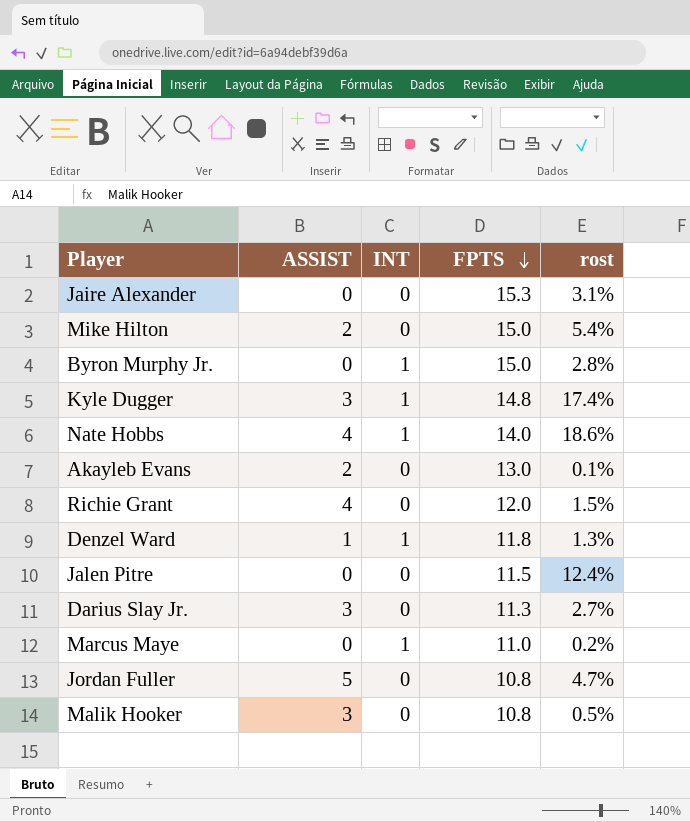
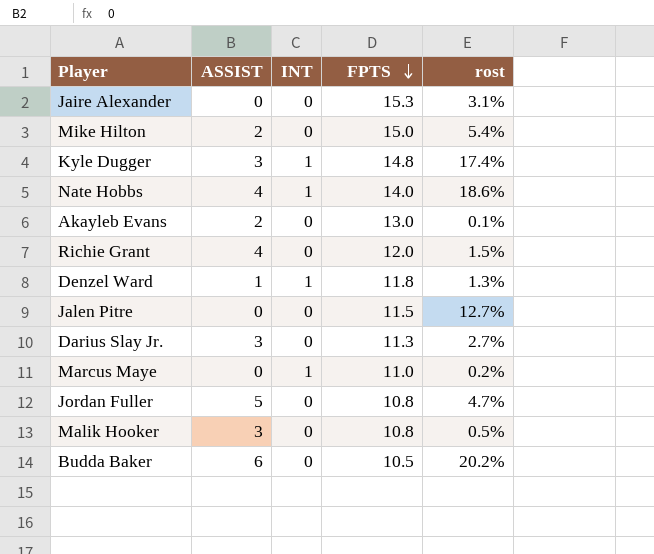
row Byron Murphy Jr.: 0 | 1 | 15.0 | 2.8% -> none
Jalen Pitre | rost: 12.4% -> 12.7%
row Budda Baker: none -> 6 | 0 | 10.5 | 20.2%

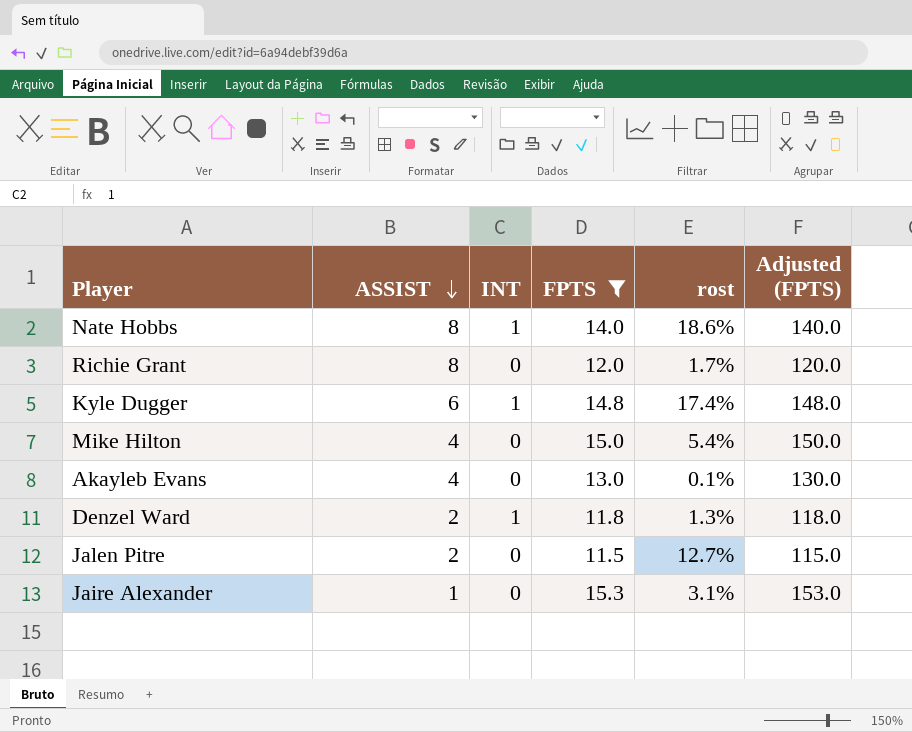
filter: none -> FPTS >= 11.5
row order: FPTS descending -> ASSIST descending
column Adjusted (FPTS) | formula: none -> [FPTS] * 10
Nate Hobbs | ASSIST: 4 -> 8
Richie Grant | ASSIST: 4 -> 8
Richie Grant | rost: 1.5% -> 1.7%
Kyle Dugger | ASSIST: 3 -> 6
Mike Hilton | ASSIST: 2 -> 4
Akayleb Evans | ASSIST: 2 -> 4
Denzel Ward | ASSIST: 1 -> 2
Jalen Pitre | ASSIST: 0 -> 2
Jaire Alexander | ASSIST: 0 -> 1

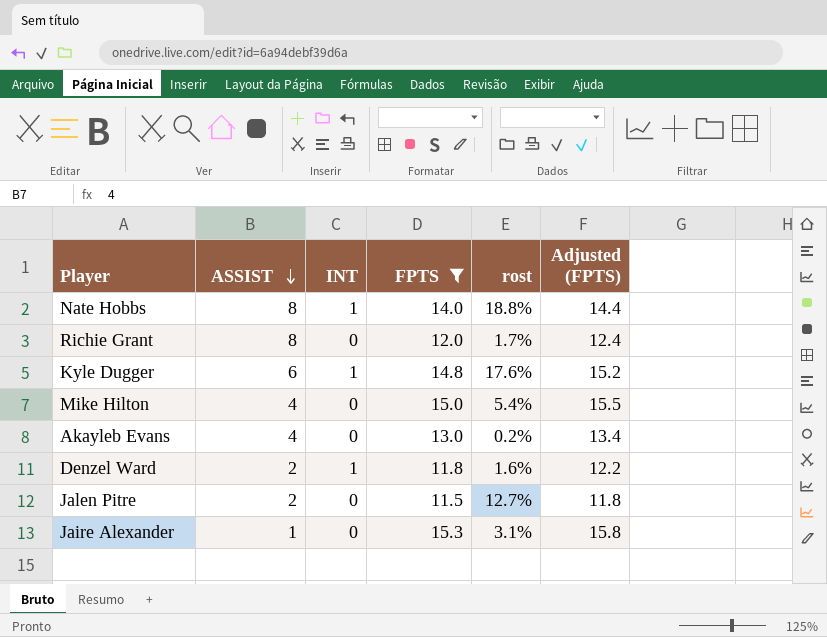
column Adjusted (FPTS) | formula: [FPTS] * 10 -> [FPTS] * 1.03
Nate Hobbs | rost: 18.6% -> 18.8%
Kyle Dugger | rost: 17.4% -> 17.6%
Akayleb Evans | rost: 0.1% -> 0.2%
Denzel Ward | rost: 1.3% -> 1.6%

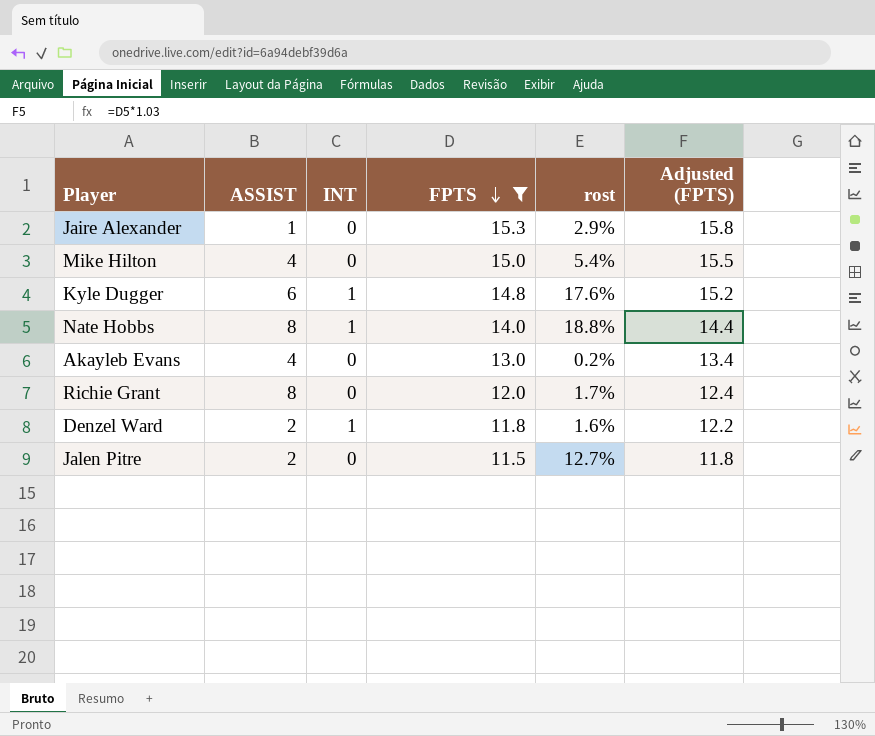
row order: ASSIST descending -> FPTS descending
Jaire Alexander | rost: 3.1% -> 2.9%

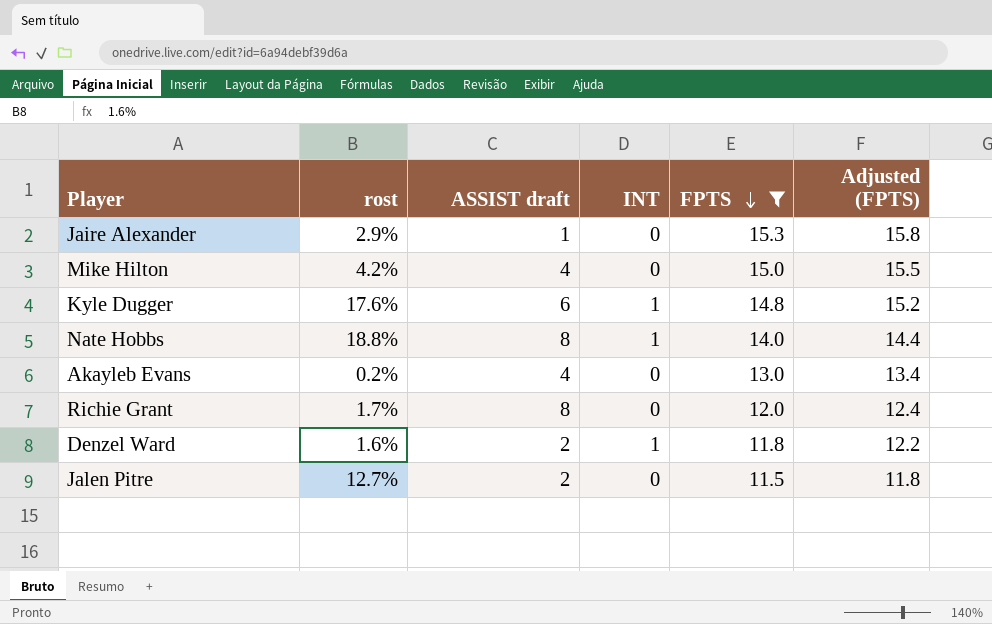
column rost | position: 5 -> 2
column name: ASSIST -> ASSIST draft
Mike Hilton | rost: 5.4% -> 4.2%

